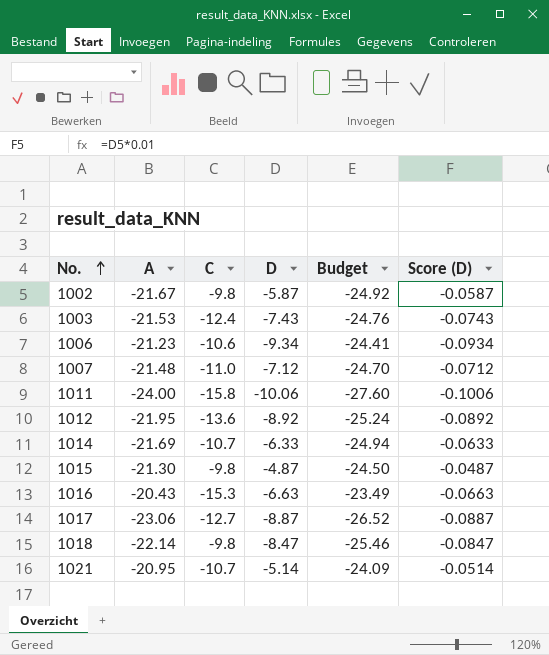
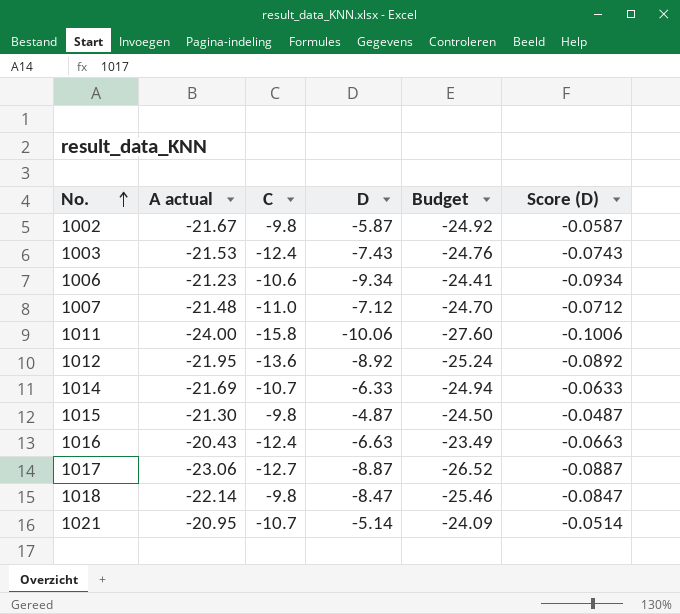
column name: A -> A actual
1016 | C: -15.3 -> -12.4

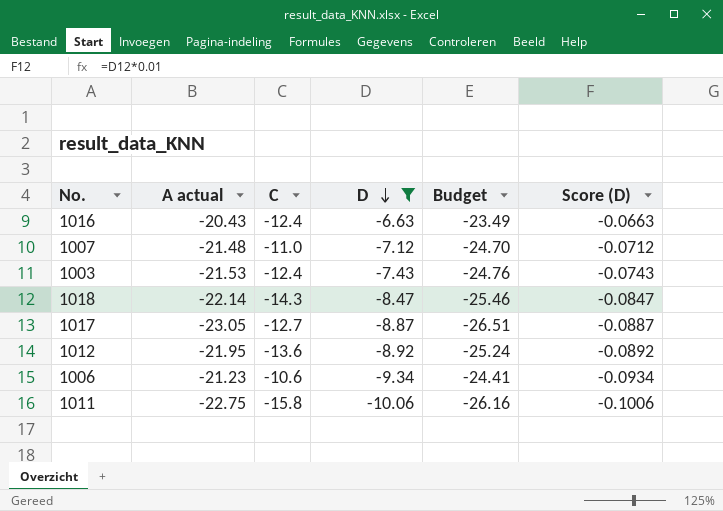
filter: none -> D <= -6.63
row order: No. ascending -> D descending
1018 | C: -9.8 -> -14.3
1017 | A actual: -23.06 -> -23.05
1017 | Budget: -26.52 -> -26.51
1011 | A actual: -24.00 -> -22.75
1011 | Budget: -27.60 -> -26.16

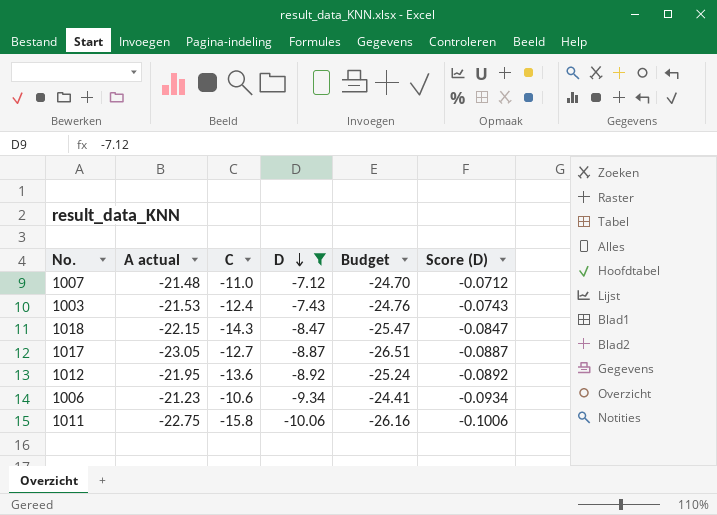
row 1016: -20.43 | -12.4 | -6.63 | -23.49 | -0.0663 -> none
1018 | A actual: -22.14 -> -22.15
1018 | Budget: -25.46 -> -25.47

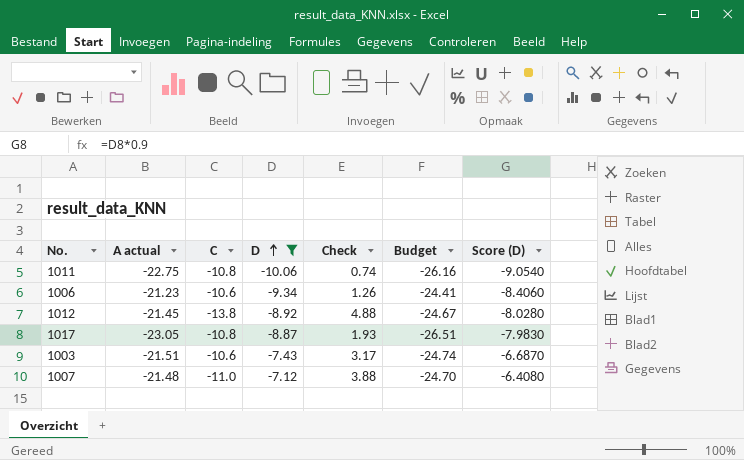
row order: D descending -> D ascending
column Check | formula: none -> [D] - [C]
column Score (D) | formula: [D] * 0.01 -> [D] * 0.9
row 1018: -22.15 | -14.3 | -8.47 | -25.47 | -0.0847 -> none
1011 | C: -15.8 -> -10.8
1012 | A actual: -21.95 -> -21.45
1012 | C: -13.6 -> -13.8
1012 | Budget: -25.24 -> -24.67
1017 | C: -12.7 -> -10.8
1003 | A actual: -21.53 -> -21.51
1003 | C: -12.4 -> -10.6
1003 | Budget: -24.76 -> -24.74

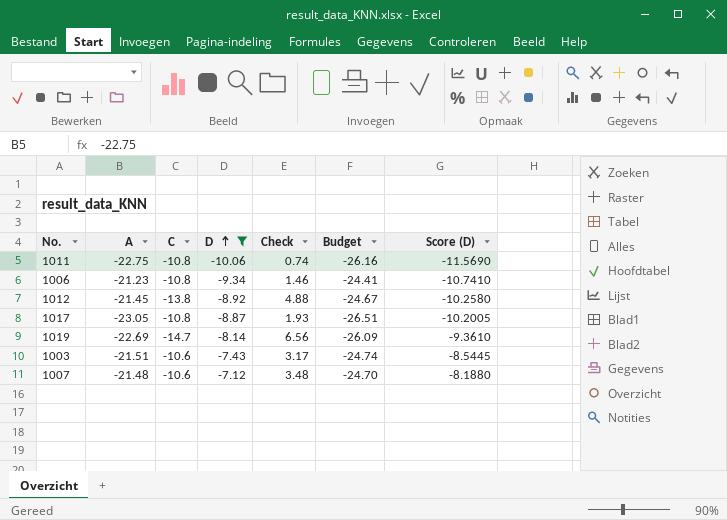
column name: A actual -> A
column Score (D) | formula: [D] * 0.9 -> [D] * 1.15
1006 | C: -10.6 -> -10.8
1006 | Check: 1.26 -> 1.46
row 1019: none -> -22.69 | -14.7 | -8.14 | 6.56 | -26.09 | -9.3610
1007 | C: -11.0 -> -10.6
1007 | Check: 3.88 -> 3.48

